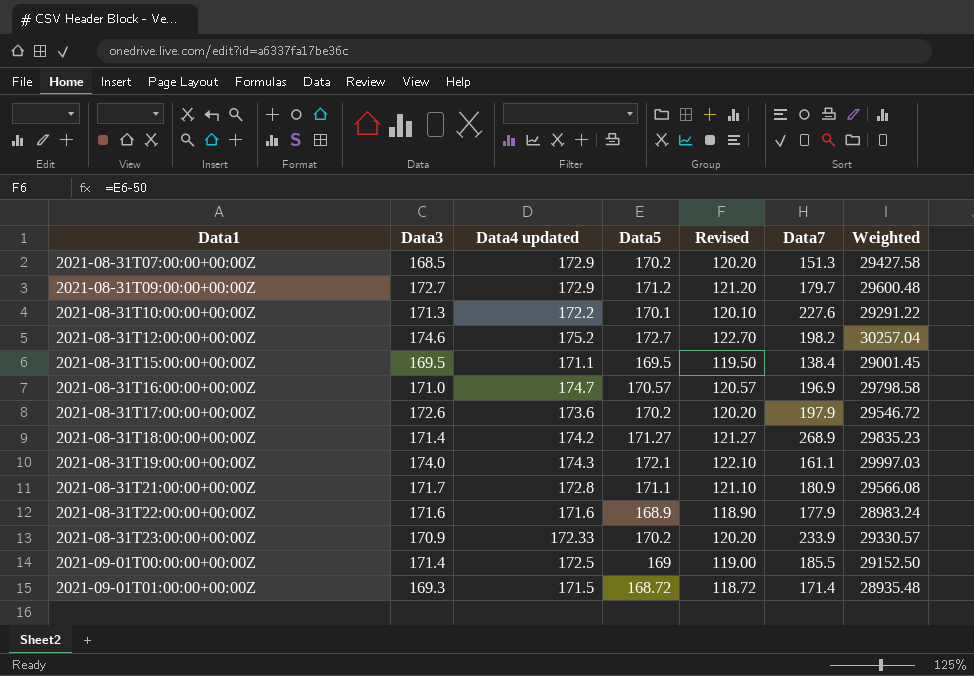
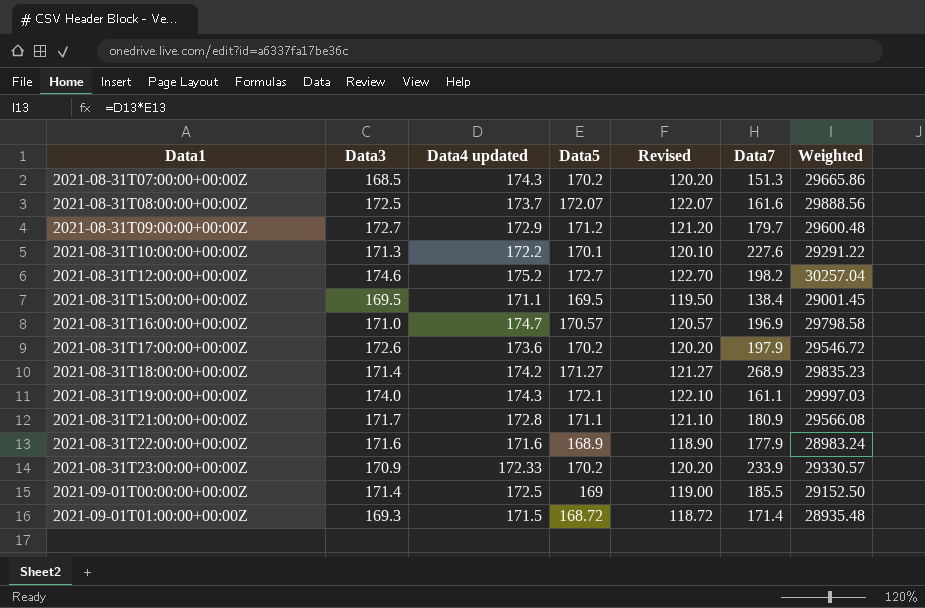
2021-08-31T07:00:00+00:00Z | Data4 updated: 172.9 -> 174.3
2021-08-31T07:00:00+00:00Z | Weighted: 29427.58 -> 29665.86
row 2021-08-31T08:00:00+00:00Z: none -> 172.5 | 173.7 | 172.07 | 122.07 | 161.6 | 29888.56

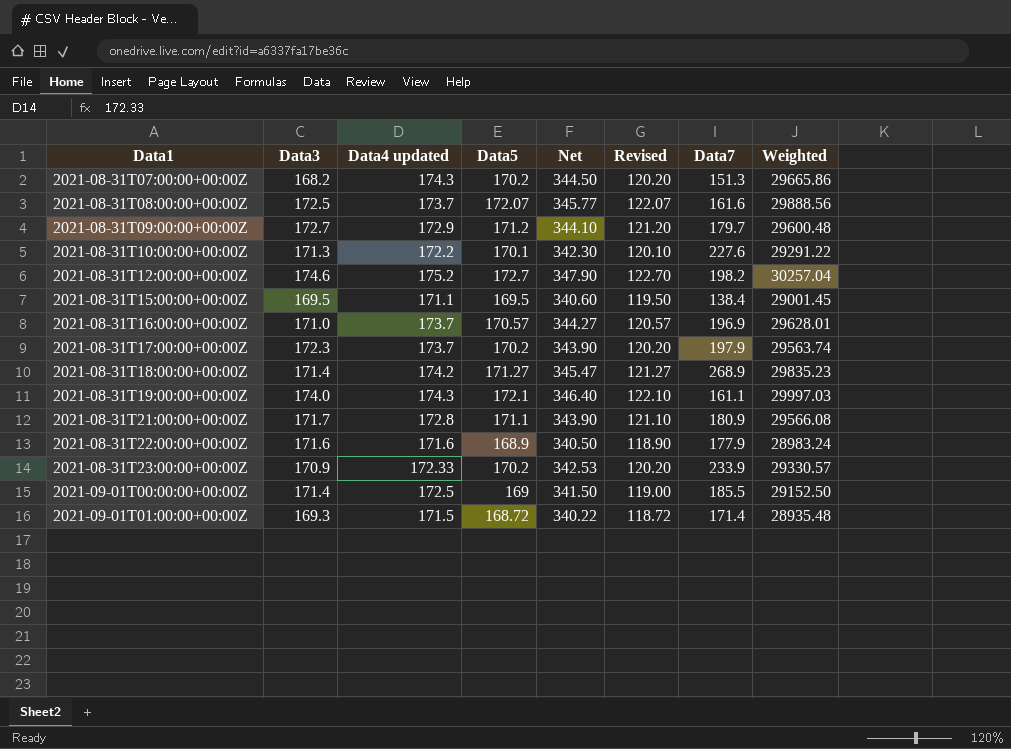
column Net | formula: none -> [Data4 updated] + [Data5]
2021-08-31T07:00:00+00:00Z | Data3: 168.5 -> 168.2
2021-08-31T16:00:00+00:00Z | Data4 updated: 174.7 -> 173.7
2021-08-31T16:00:00+00:00Z | Weighted: 29798.58 -> 29628.01
2021-08-31T17:00:00+00:00Z | Data3: 172.6 -> 172.3
2021-08-31T17:00:00+00:00Z | Data4 updated: 173.6 -> 173.7
2021-08-31T17:00:00+00:00Z | Weighted: 29546.72 -> 29563.74

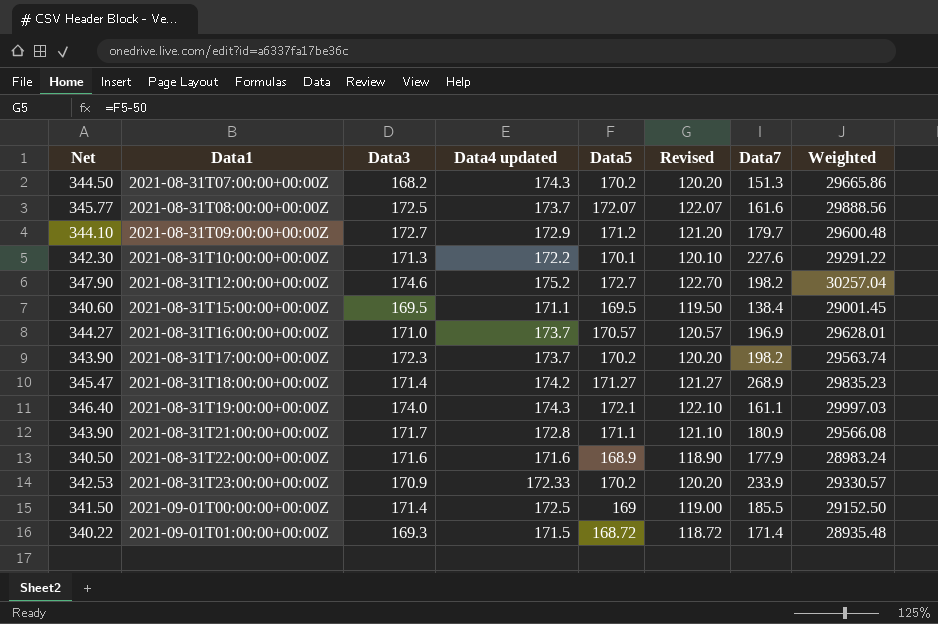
column Net | position: 5 -> 1
2021-08-31T17:00:00+00:00Z | Data7: 197.9 -> 198.2

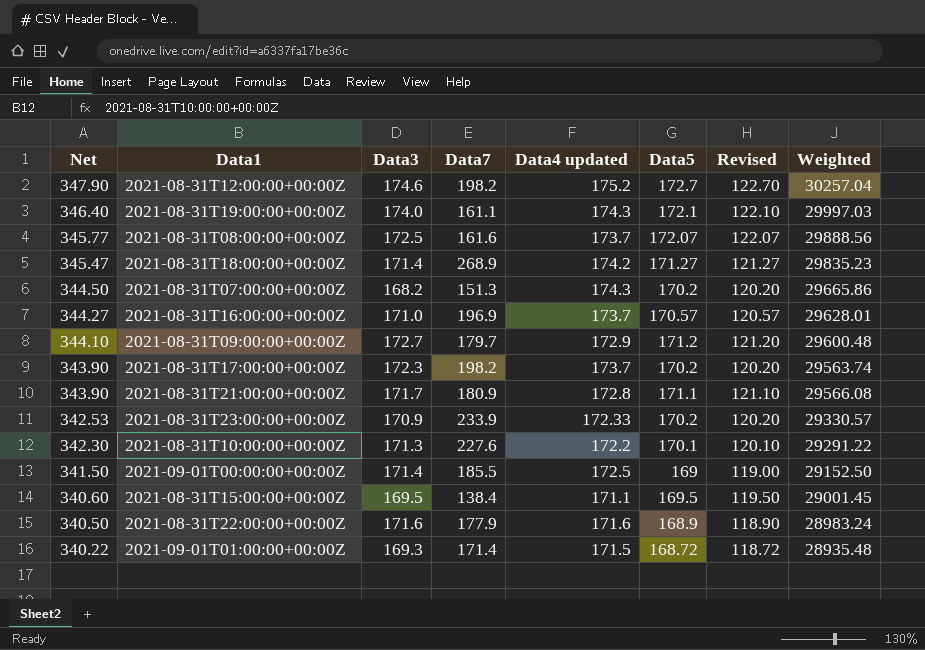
row order: Data1 ascending -> Net descending
column Data7 | position: 7 -> 4

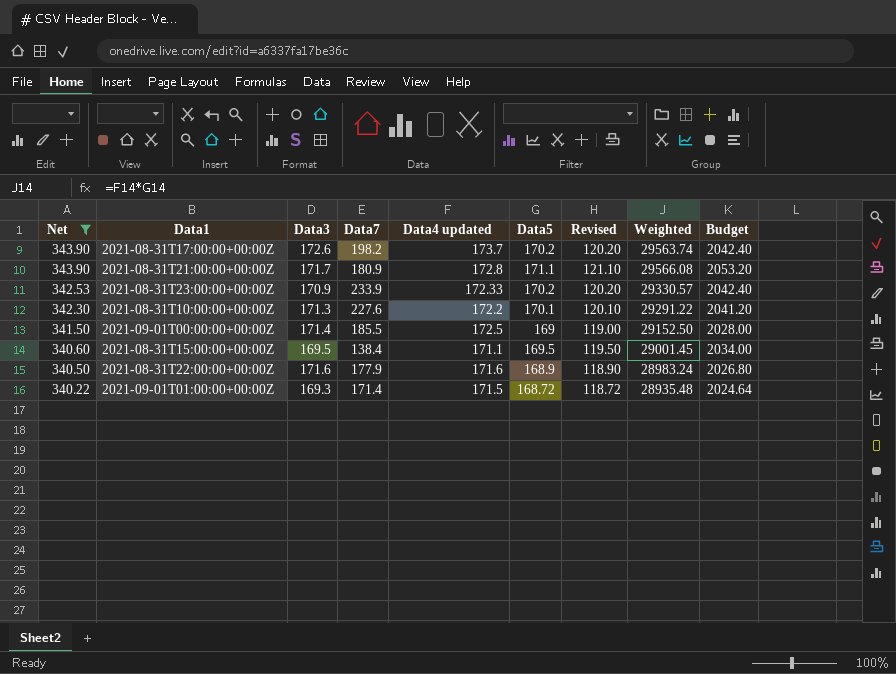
filter: none -> Net <= 343.90
column Budget | formula: none -> [Data5] * 12
2021-08-31T17:00:00+00:00Z | Data3: 172.3 -> 172.6

